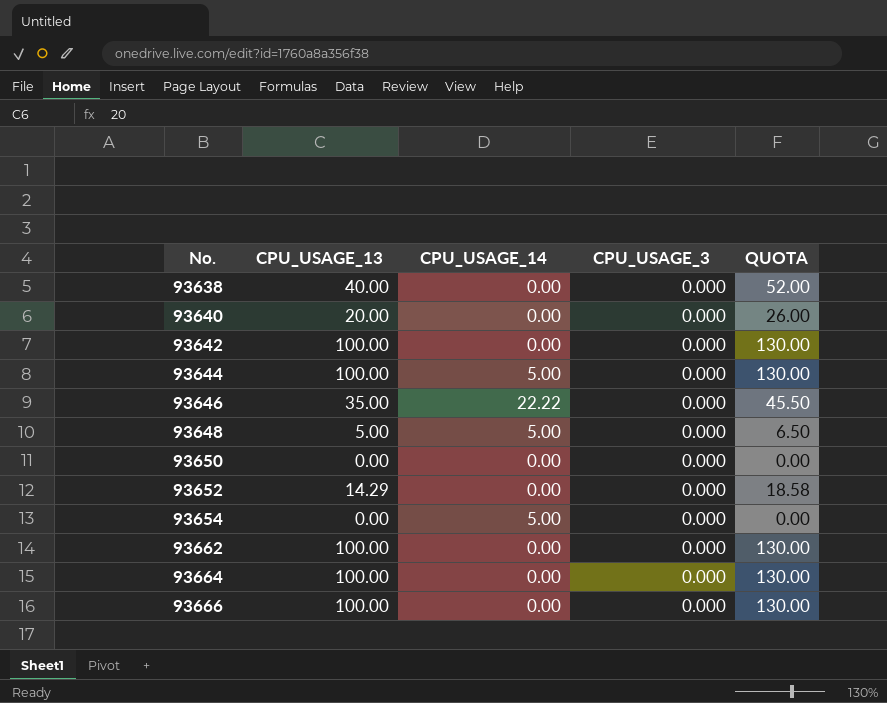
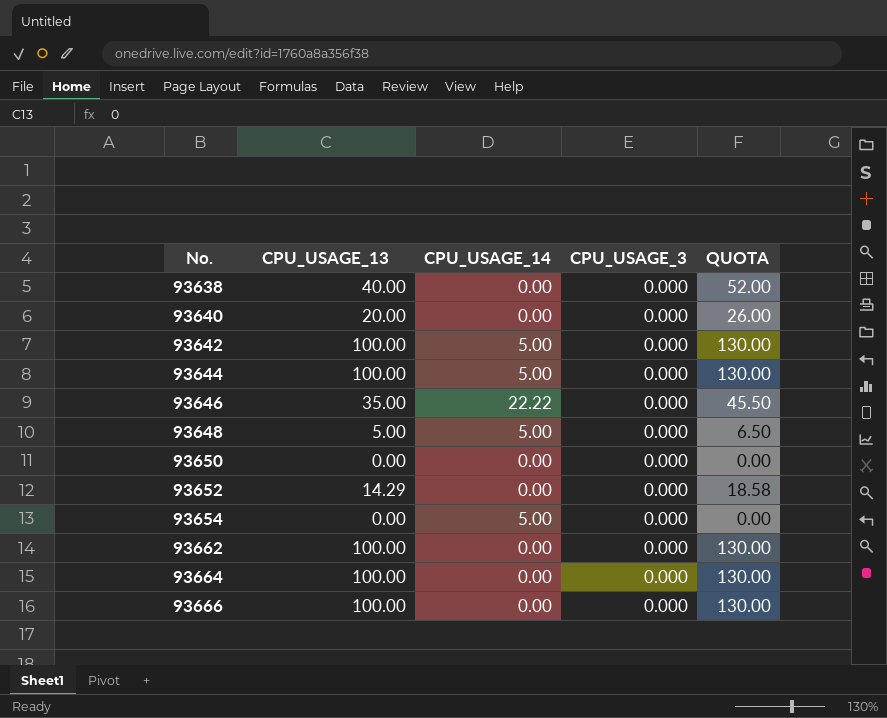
93642 | CPU_USAGE_14: 0.00 -> 5.00

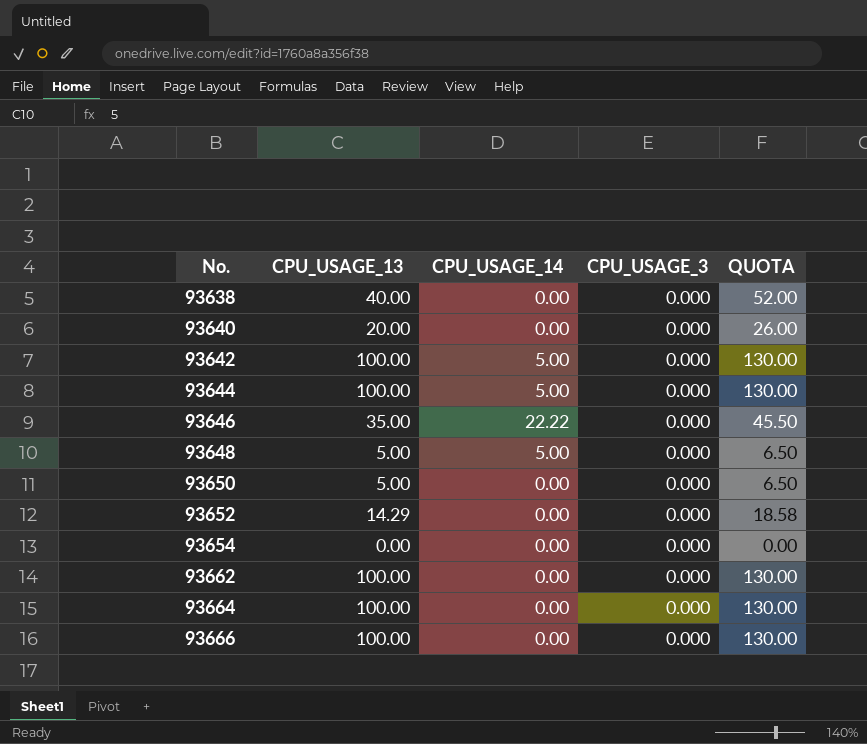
93650 | CPU_USAGE_13: 0.00 -> 5.00
93650 | QUOTA: 0.00 -> 6.50
93654 | CPU_USAGE_14: 5.00 -> 0.00

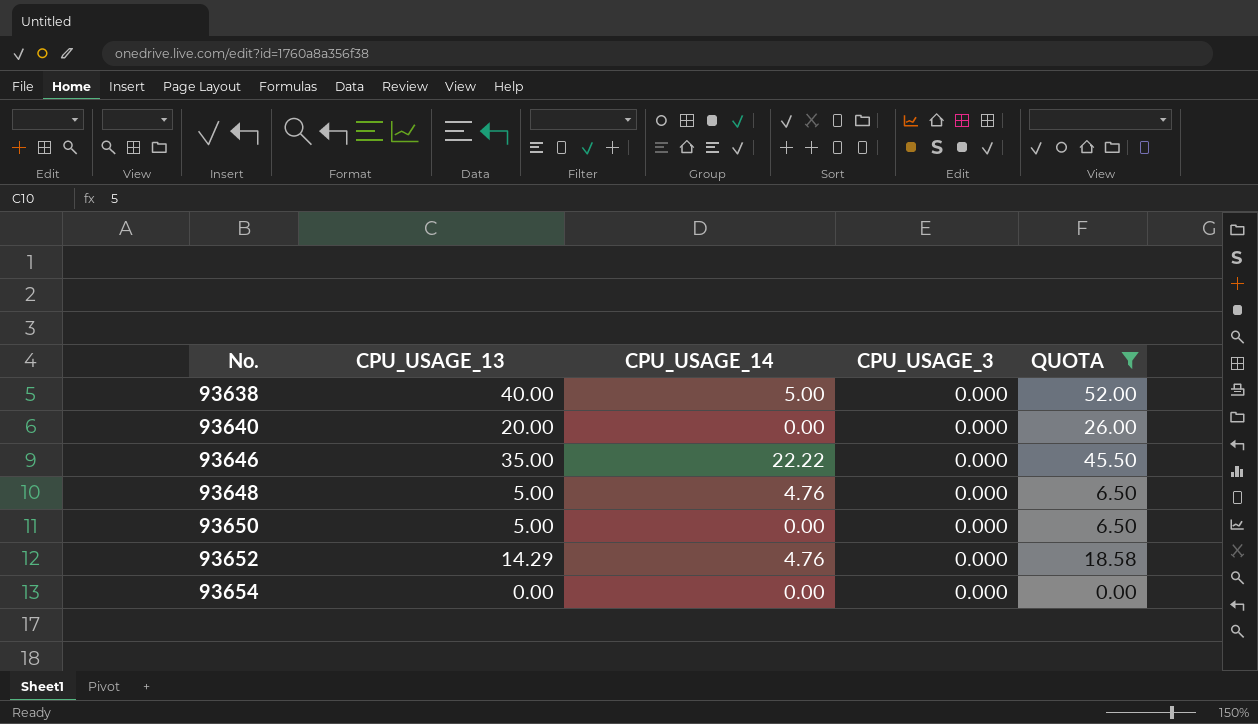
filter: none -> QUOTA != 130.00
93638 | CPU_USAGE_14: 0.00 -> 5.00
93648 | CPU_USAGE_14: 5.00 -> 4.76
93652 | CPU_USAGE_14: 0.00 -> 4.76

